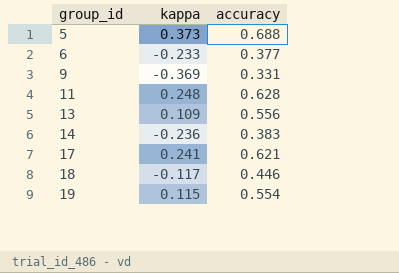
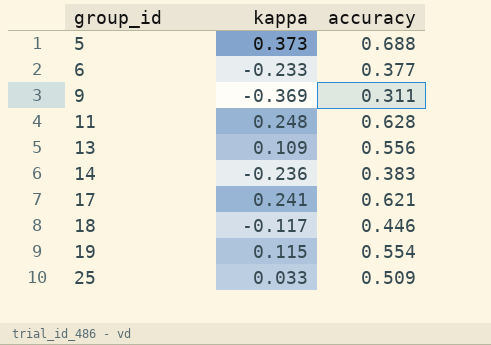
9 | accuracy: 0.331 -> 0.311
row 25: none -> 0.033 | 0.509

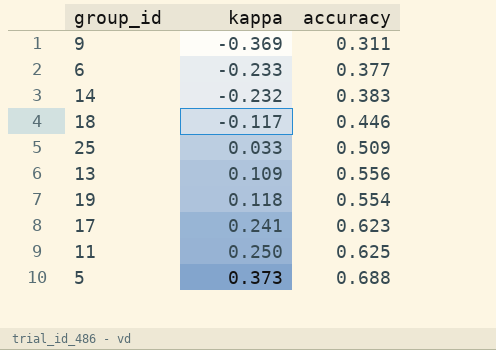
row order: group_id ascending -> kappa ascending
14 | kappa: -0.236 -> -0.232
19 | kappa: 0.115 -> 0.118
17 | accuracy: 0.621 -> 0.623
11 | kappa: 0.248 -> 0.250
11 | accuracy: 0.628 -> 0.625

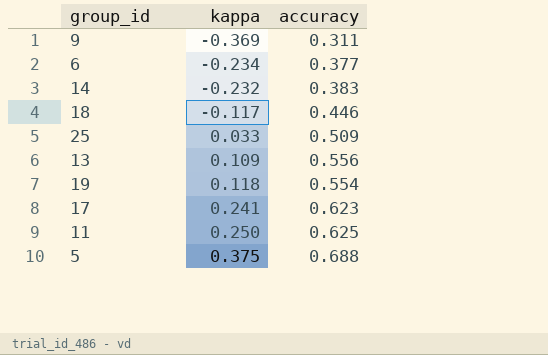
6 | kappa: -0.233 -> -0.234
5 | kappa: 0.373 -> 0.375

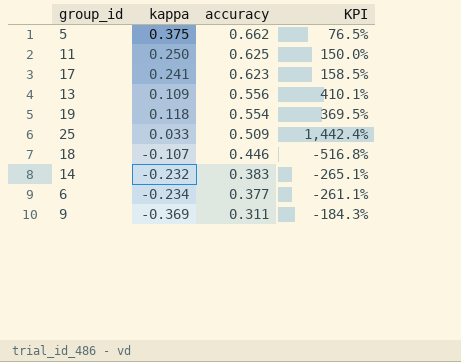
row order: kappa ascending -> accuracy descending
column KPI | formula: none -> ([accuracy] - [kappa]) / [kappa]
5 | accuracy: 0.688 -> 0.662
18 | kappa: -0.117 -> -0.107

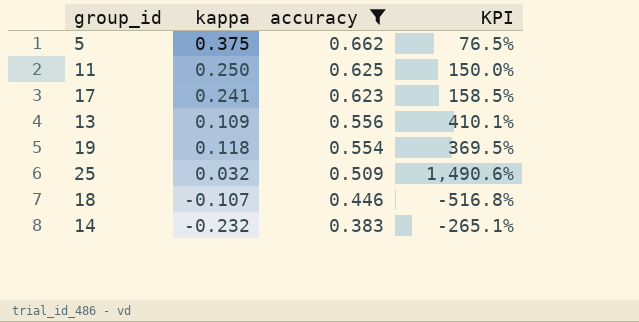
filter: none -> accuracy >= 0.383
25 | kappa: 0.033 -> 0.032
25 | KPI: 1,442.4% -> 1,490.6%

